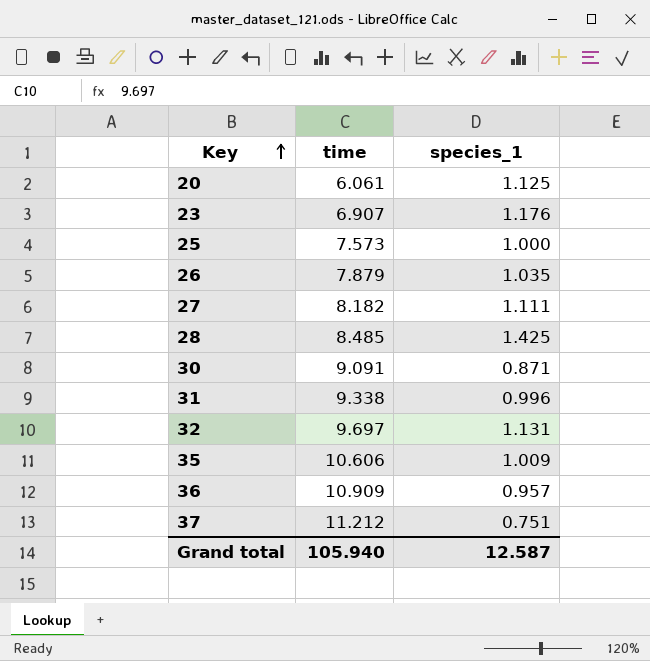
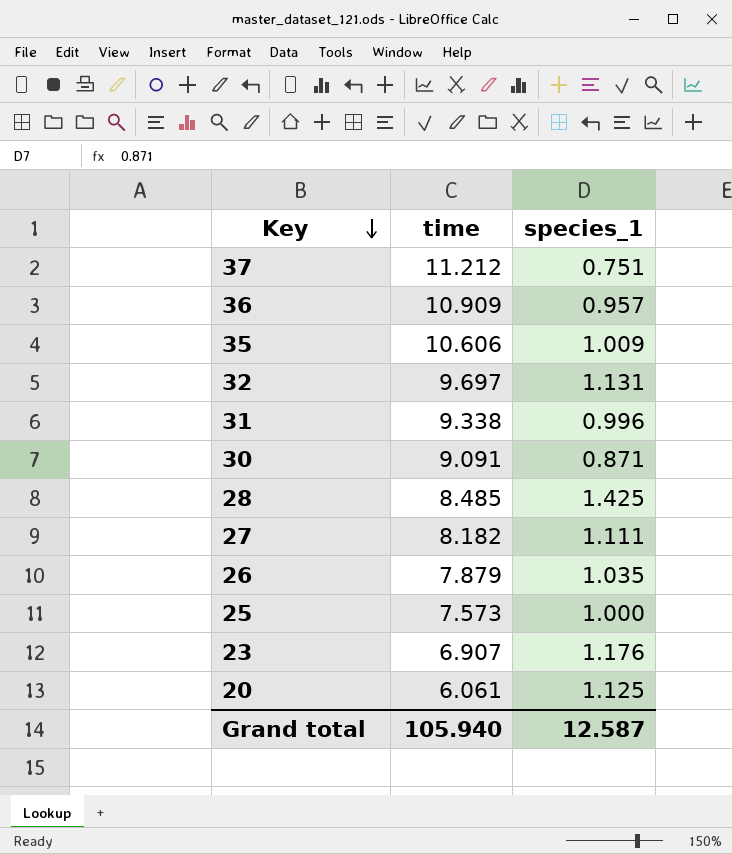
row order: Key ascending -> Key descending

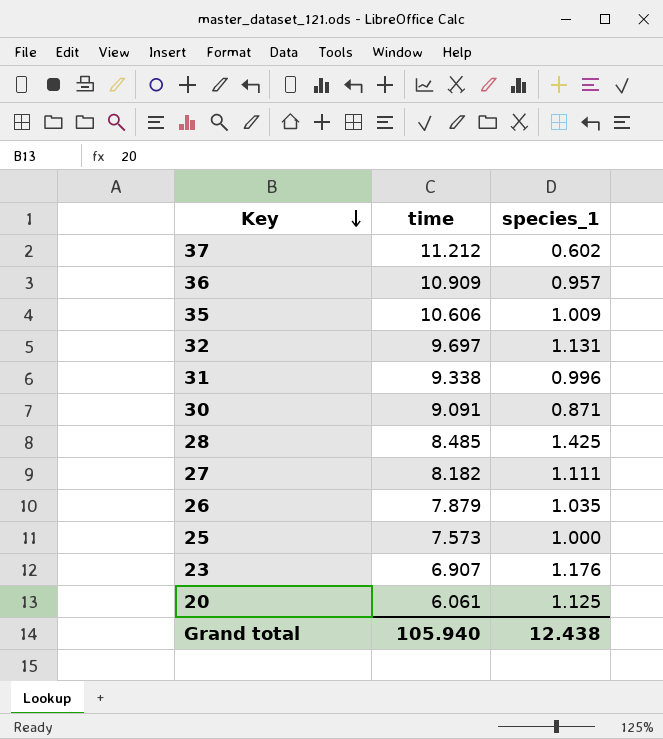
37 | species_1: 0.751 -> 0.602
Grand total | species_1: 12.587 -> 12.438

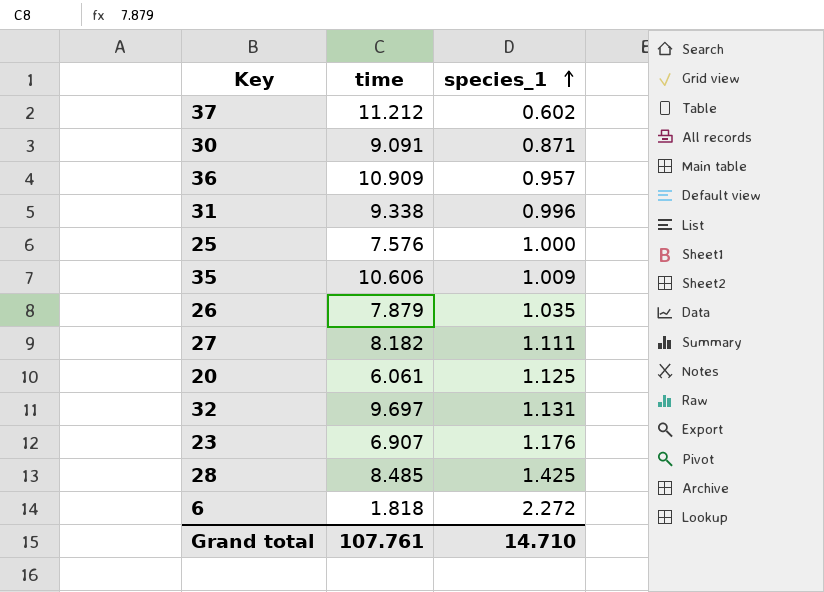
row order: Key descending -> species_1 ascending
25 | time: 7.573 -> 7.576
row 6: none -> 1.818 | 2.272
Grand total | time: 105.940 -> 107.761
Grand total | species_1: 12.438 -> 14.710

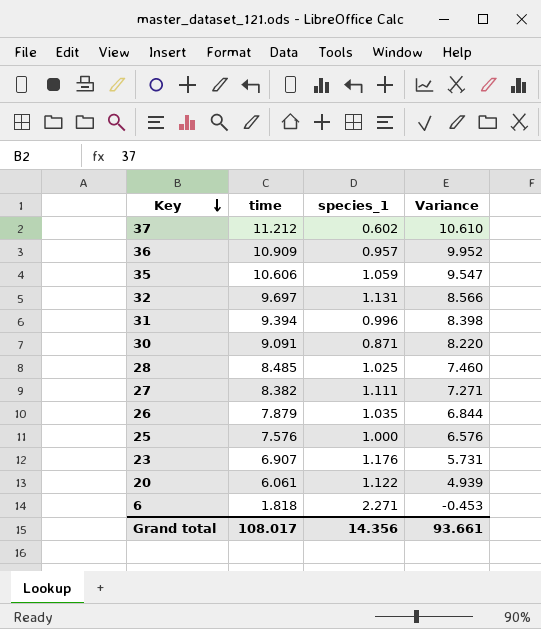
row order: species_1 ascending -> Key descending
column Variance | formula: none -> [time] - [species_1]
35 | species_1: 1.009 -> 1.059
31 | time: 9.338 -> 9.394
28 | species_1: 1.425 -> 1.025
27 | time: 8.182 -> 8.382
20 | species_1: 1.125 -> 1.122
6 | species_1: 2.272 -> 2.271
Grand total | time: 107.761 -> 108.017
Grand total | species_1: 14.710 -> 14.356

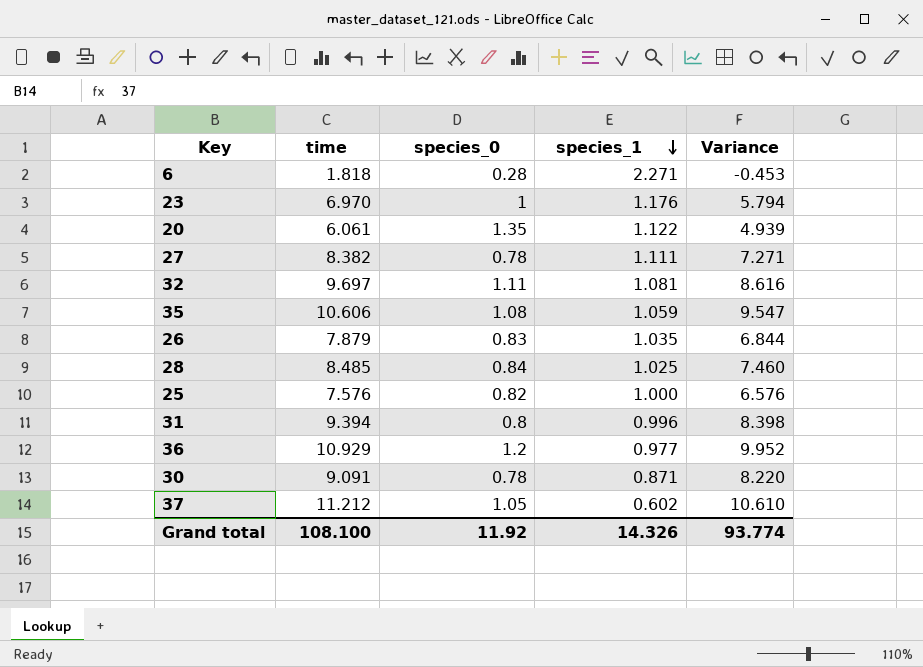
row order: Key descending -> species_1 descending
column species_0 | position: none -> 3
23 | time: 6.907 -> 6.970
23 | Variance: 5.731 -> 5.794
32 | species_1: 1.131 -> 1.081
32 | Variance: 8.566 -> 8.616
36 | time: 10.909 -> 10.929
36 | species_1: 0.957 -> 0.977
Grand total | time: 108.017 -> 108.100
Grand total | species_1: 14.356 -> 14.326
Grand total | Variance: 93.661 -> 93.774

